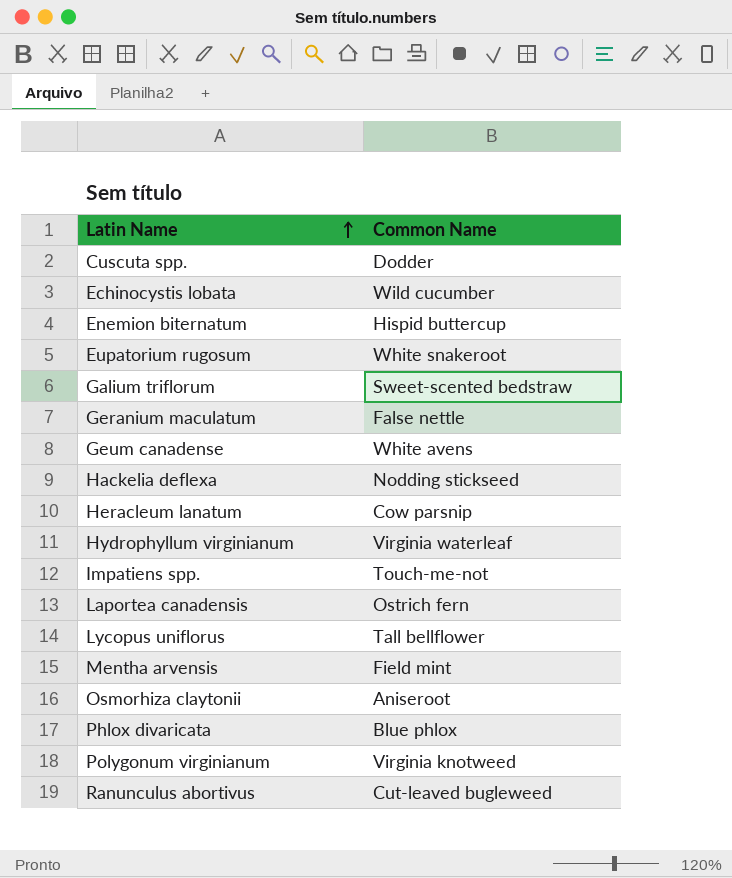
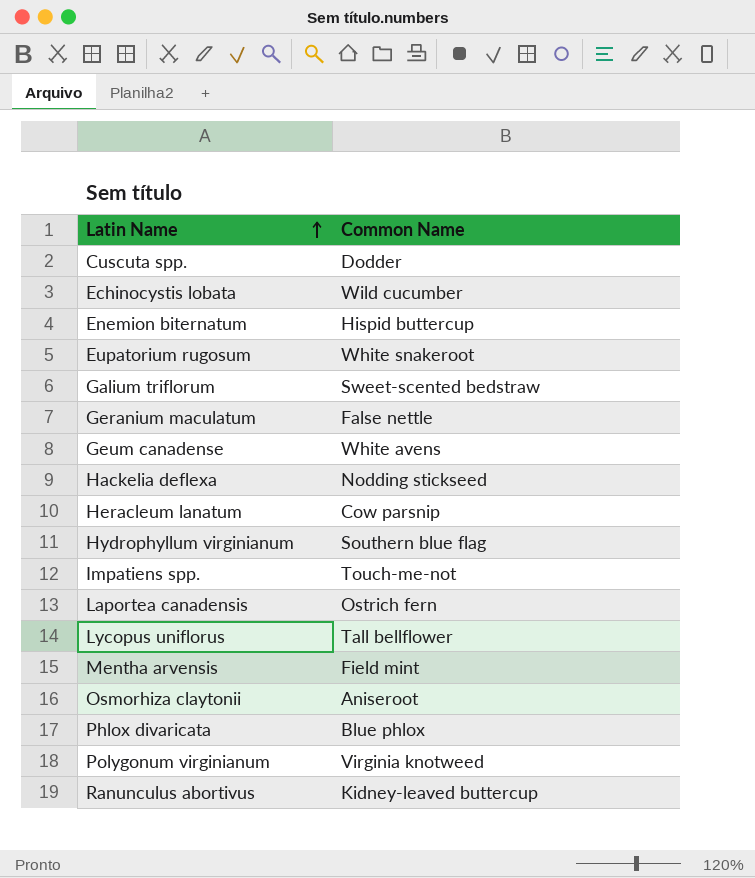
Hydrophyllum virginianum | Common Name: Virginia waterleaf -> Southern blue flag
Ranunculus abortivus | Common Name: Cut-leaved bugleweed -> Kidney-leaved buttercup

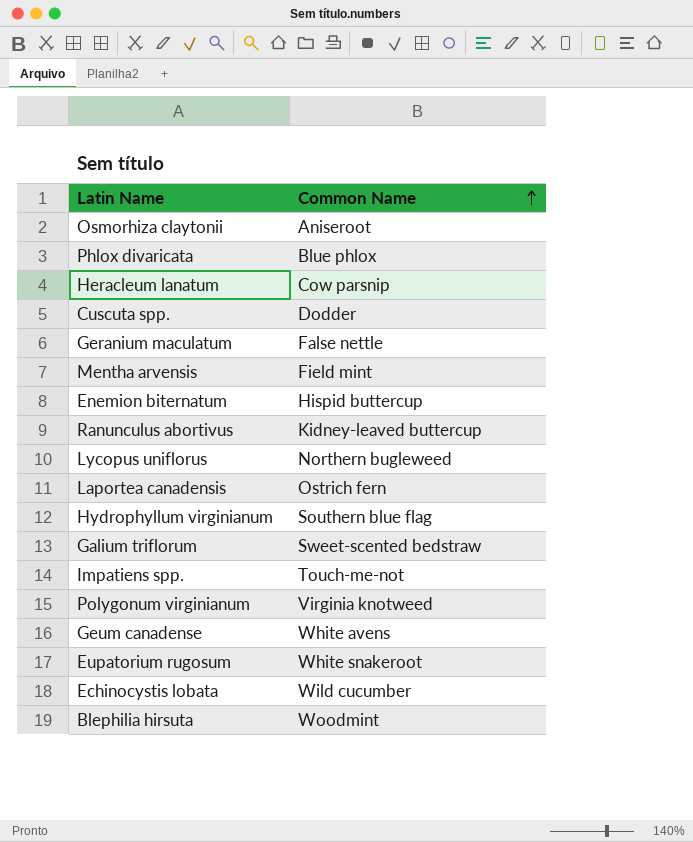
row order: Latin Name ascending -> Common Name ascending
row Hackelia deflexa: Nodding stickseed -> none
Lycopus uniflorus | Common Name: Tall bellflower -> Northern bugleweed
row Blephilia hirsuta: none -> Woodmint

